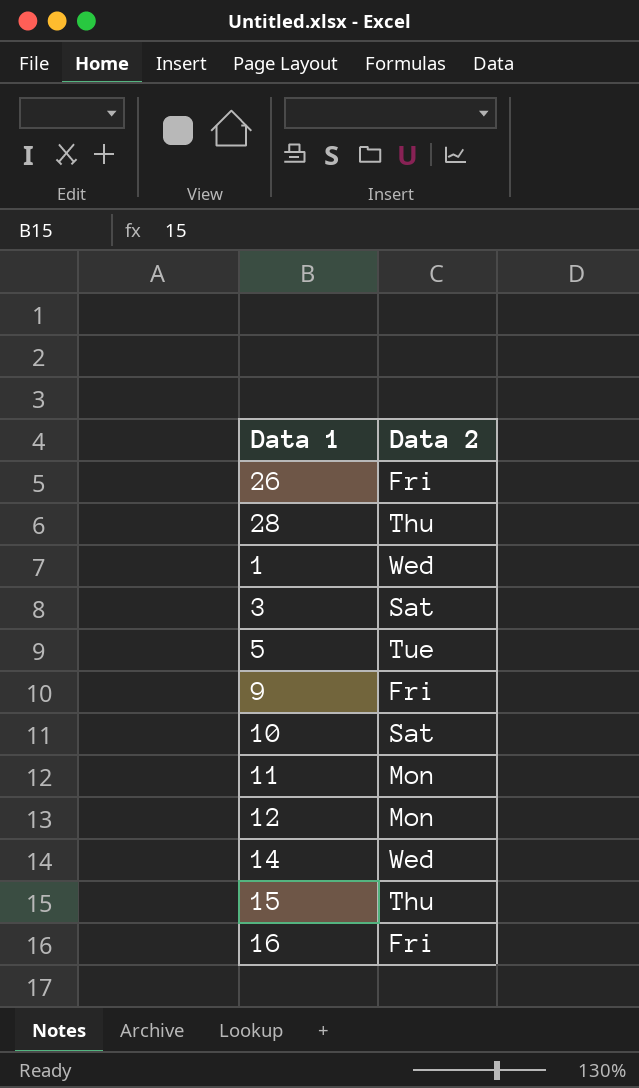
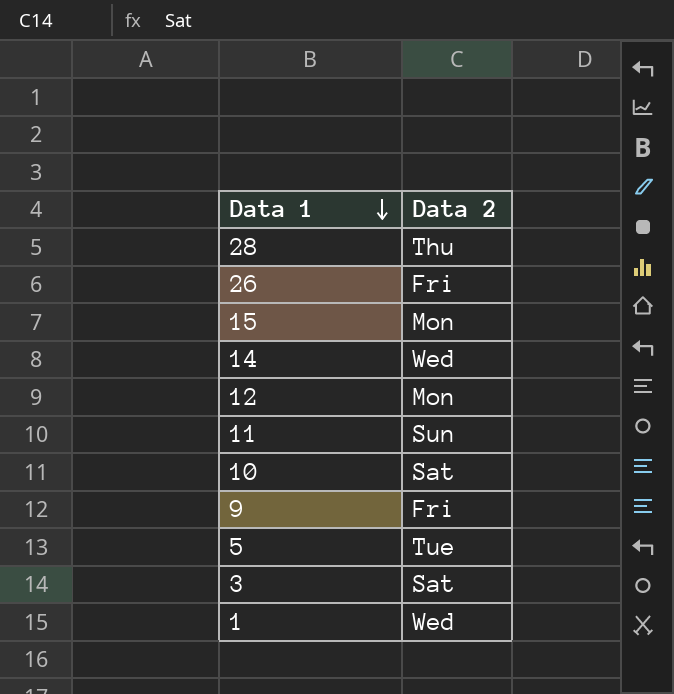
row order: none -> Data 1 descending
row 16: Fri -> none
15 | Data 2: Thu -> Mon
11 | Data 2: Mon -> Sun

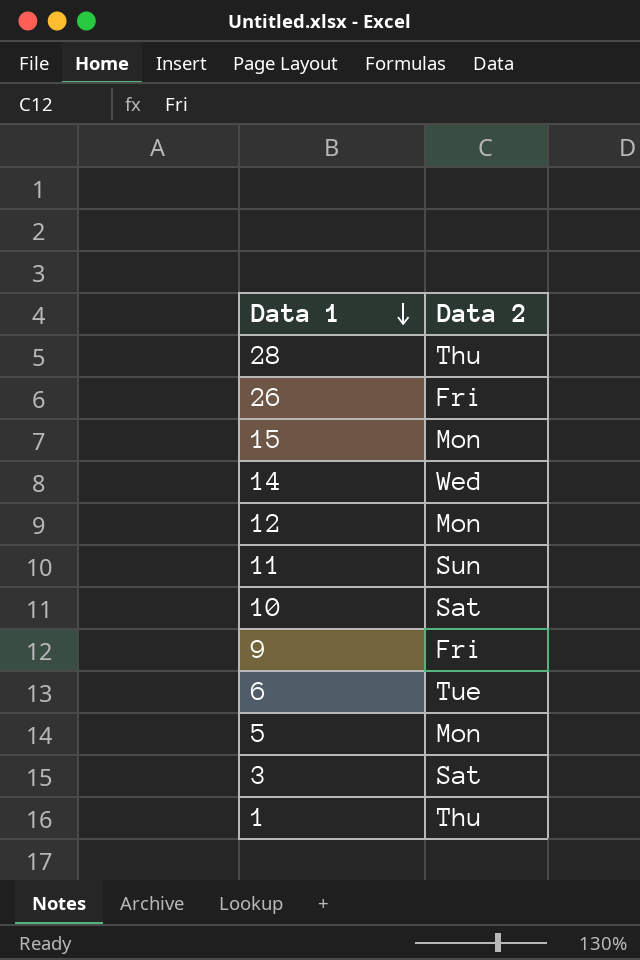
row 6: none -> Tue
5 | Data 2: Tue -> Mon
1 | Data 2: Wed -> Thu

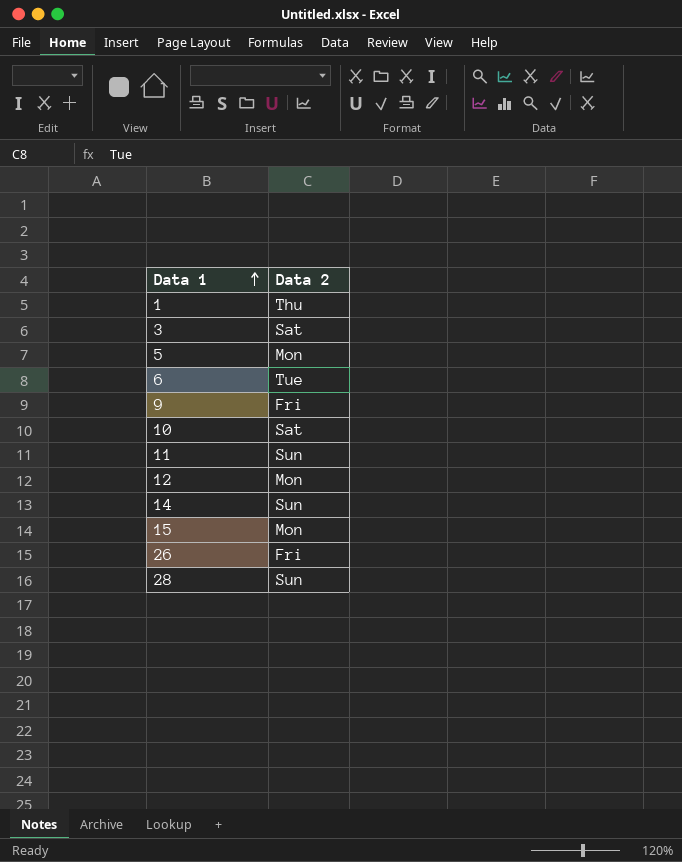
row order: Data 1 descending -> Data 1 ascending
14 | Data 2: Wed -> Sun
28 | Data 2: Thu -> Sun

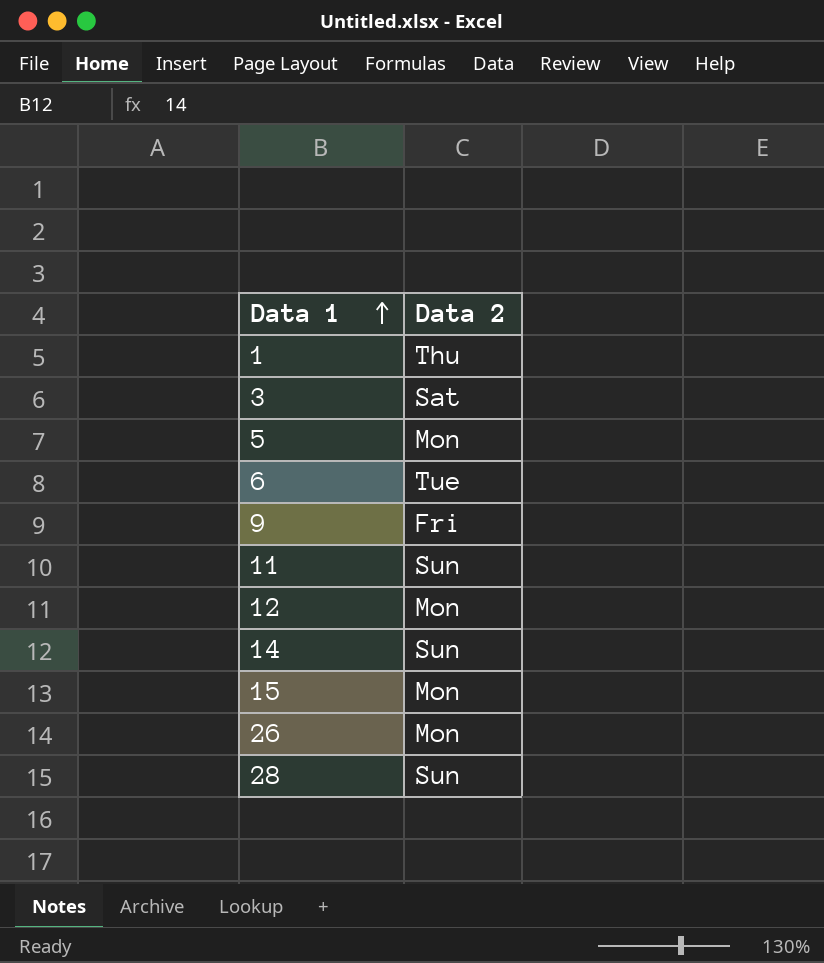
row 10: Sat -> none
26 | Data 2: Fri -> Mon

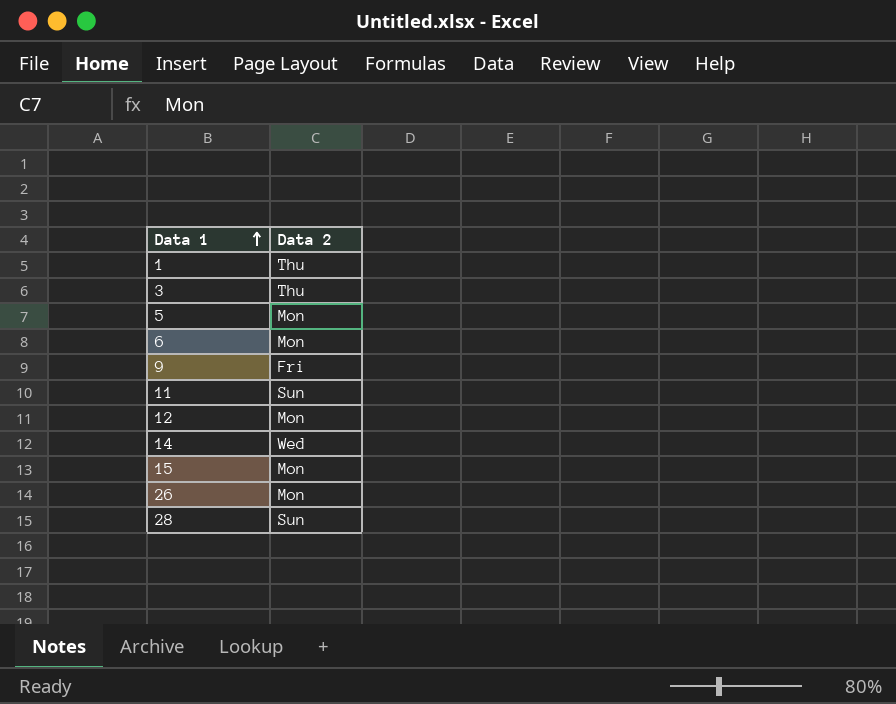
3 | Data 2: Sat -> Thu
6 | Data 2: Tue -> Mon
14 | Data 2: Sun -> Wed

